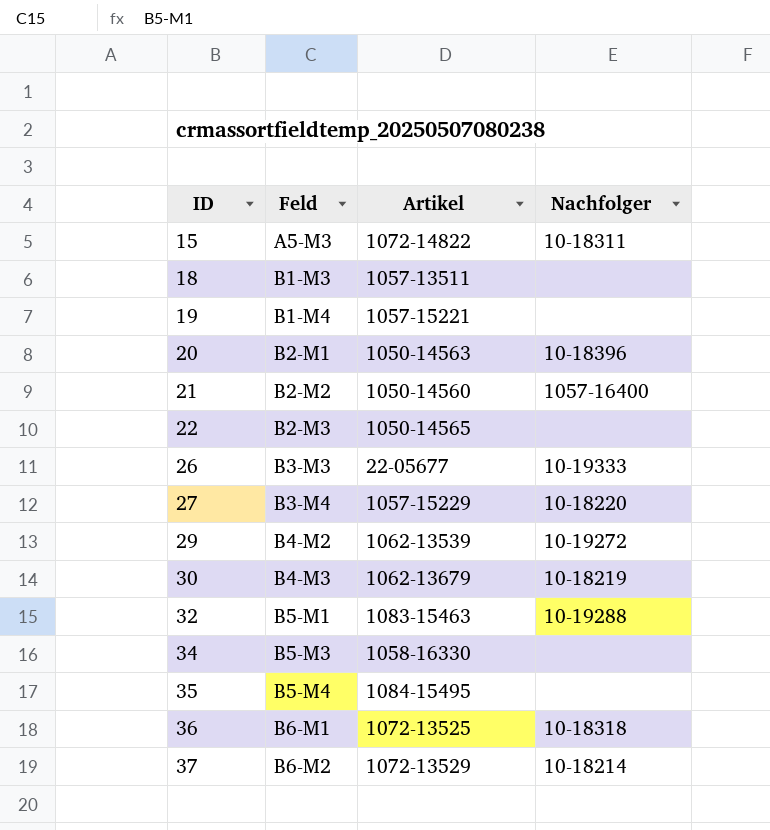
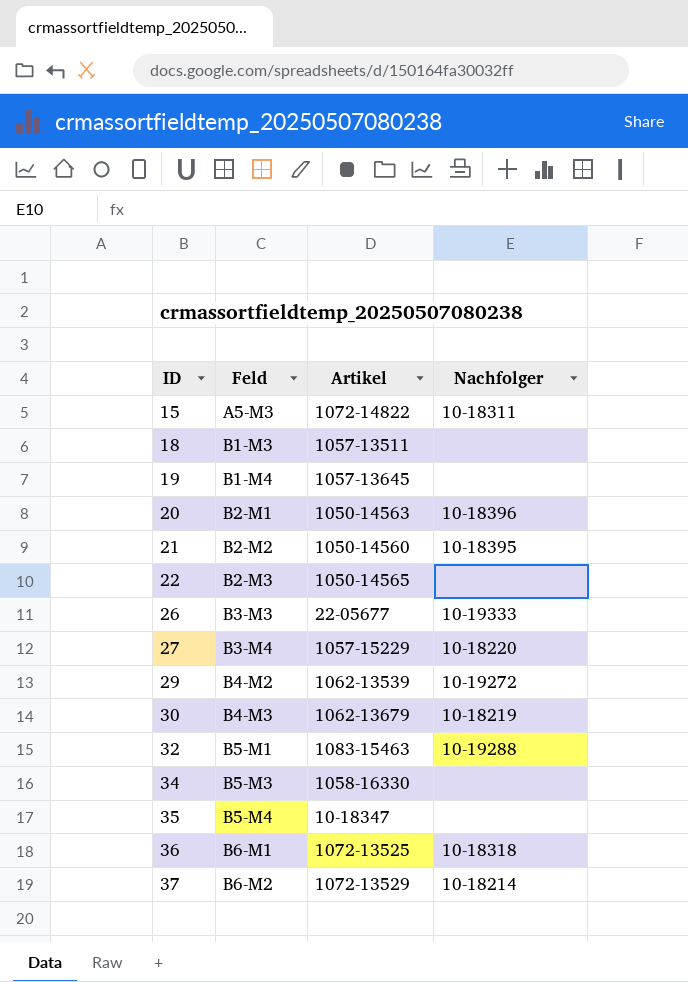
19 | Artikel: 1057-15221 -> 1057-13645
21 | Nachfolger: 1057-16400 -> 10-18395
35 | Artikel: 1084-15495 -> 10-18347

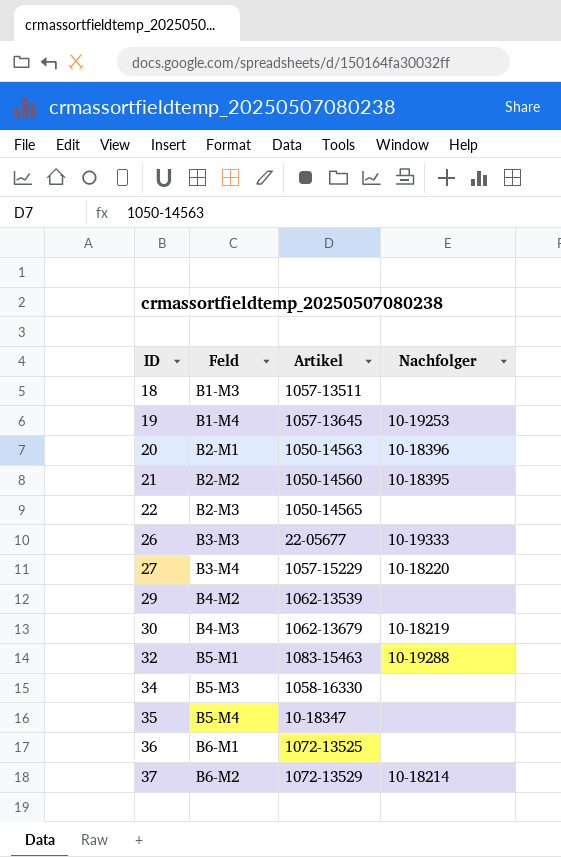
row 15: A5-M3 | 1072-14822 | 10-18311 -> none
19 | Nachfolger: none -> 10-19253
29 | Nachfolger: 10-19272 -> none
36 | Nachfolger: 10-18318 -> none

